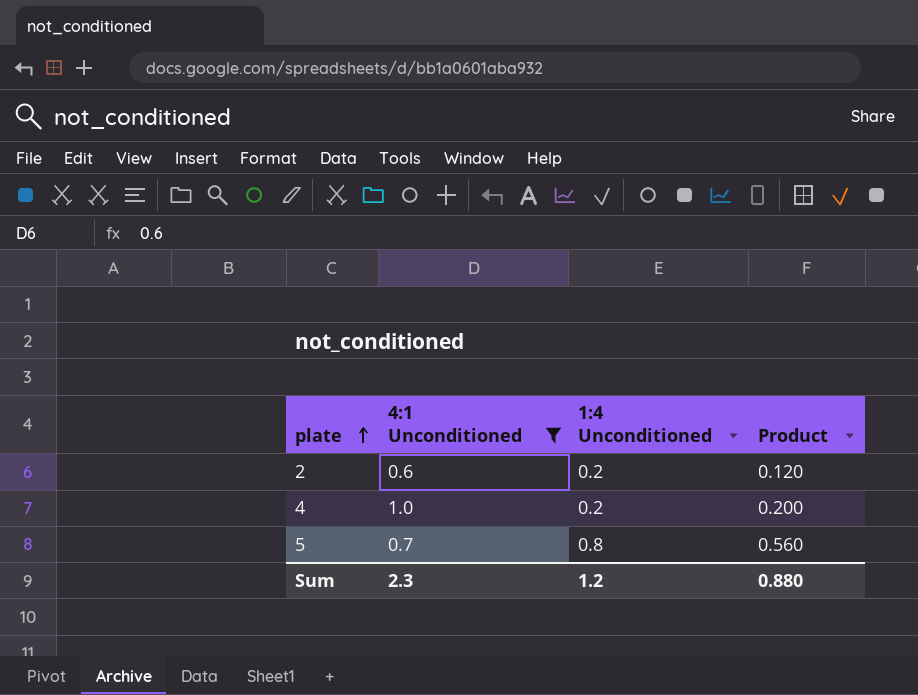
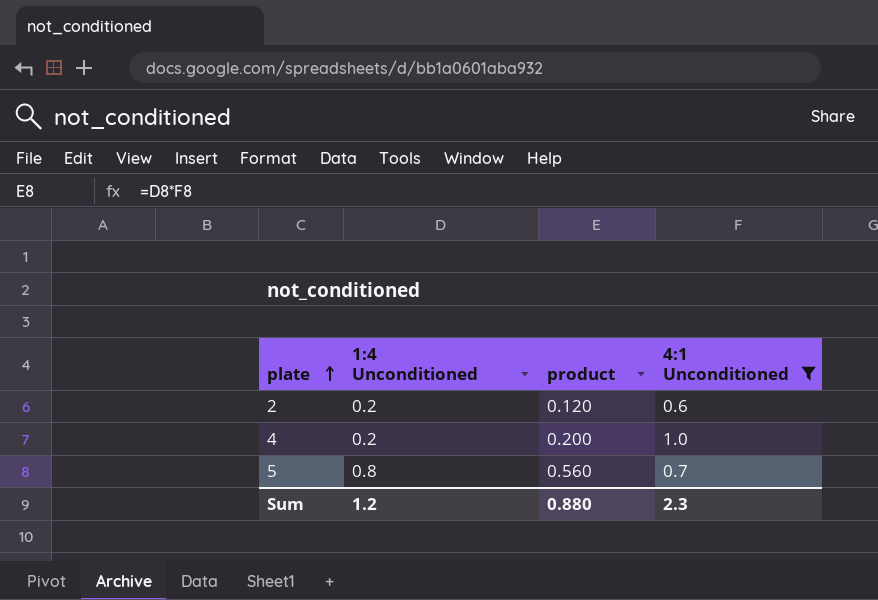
column name: Product -> product
column 4:1 Unconditioned | position: 2 -> 4

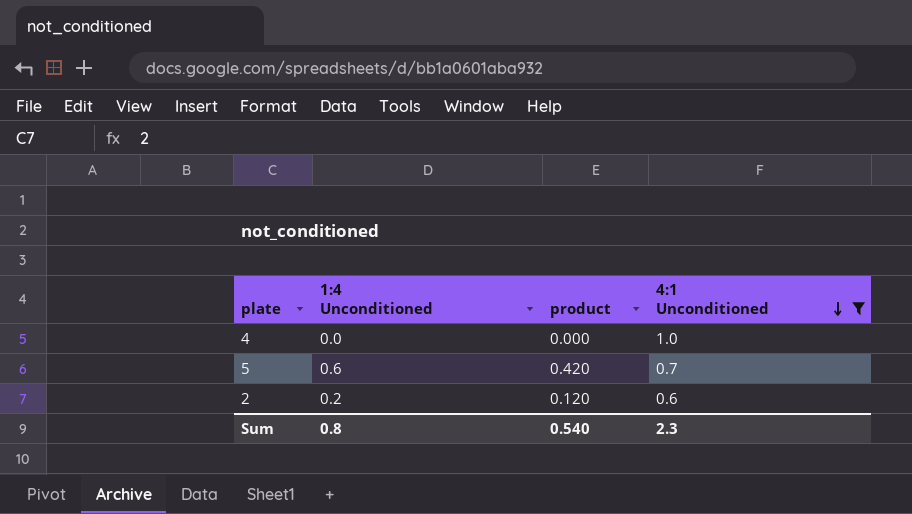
row order: plate ascending -> 4:1 Unconditioned descending
4 | 1:4 Unconditioned: 0.2 -> 0.0
4 | product: 0.200 -> 0.000
5 | 1:4 Unconditioned: 0.8 -> 0.6
5 | product: 0.560 -> 0.420
Sum | 1:4 Unconditioned: 1.2 -> 0.8
Sum | product: 0.880 -> 0.540

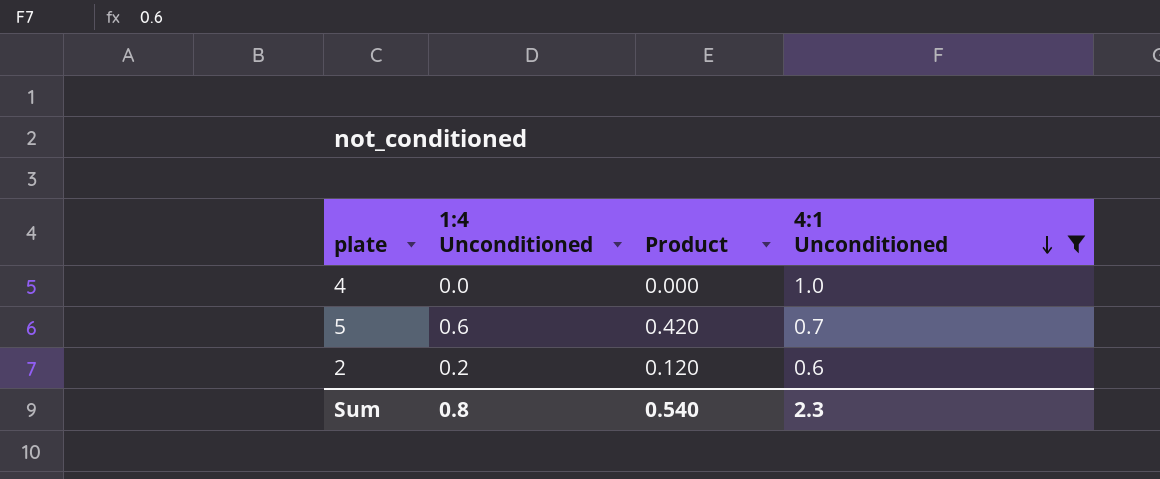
column name: product -> Product

